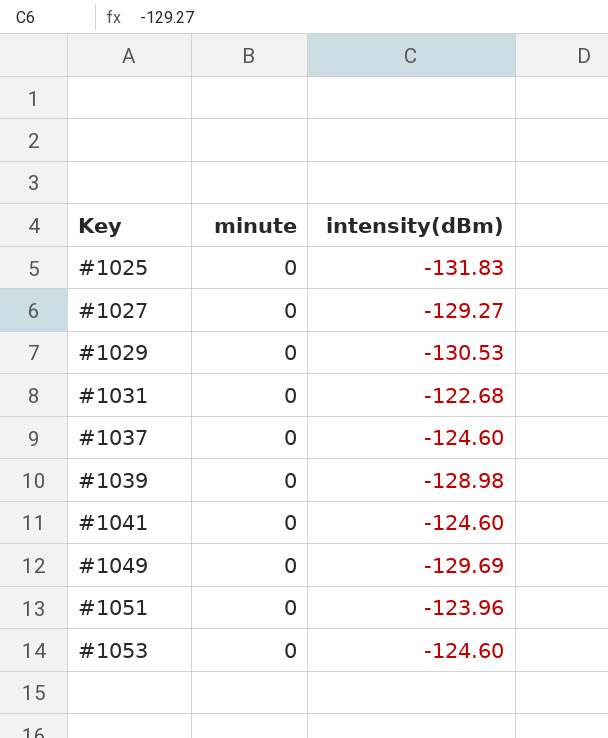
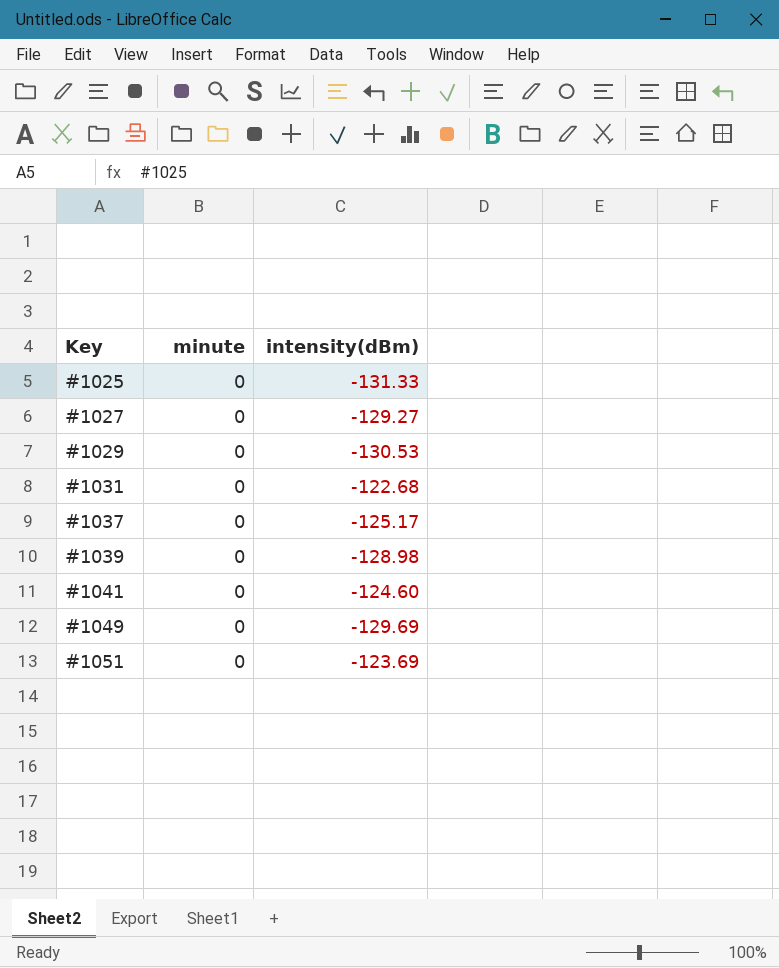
row #1053: 0 | -124.60 -> none
#1025 | intensity(dBm): -131.83 -> -131.33
#1037 | intensity(dBm): -124.60 -> -125.17
#1051 | intensity(dBm): -123.96 -> -123.69

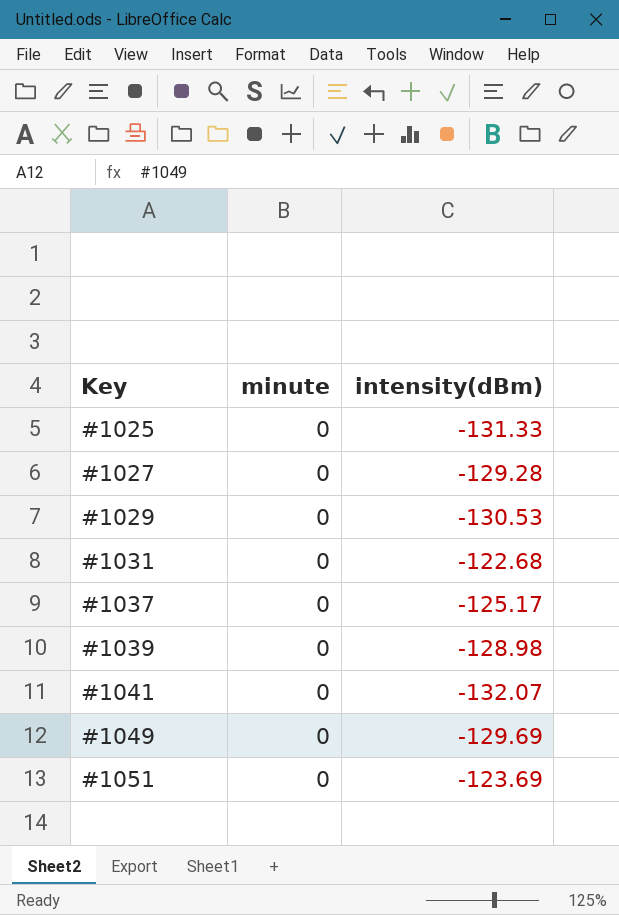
#1027 | intensity(dBm): -129.27 -> -129.28
#1041 | intensity(dBm): -124.60 -> -132.07

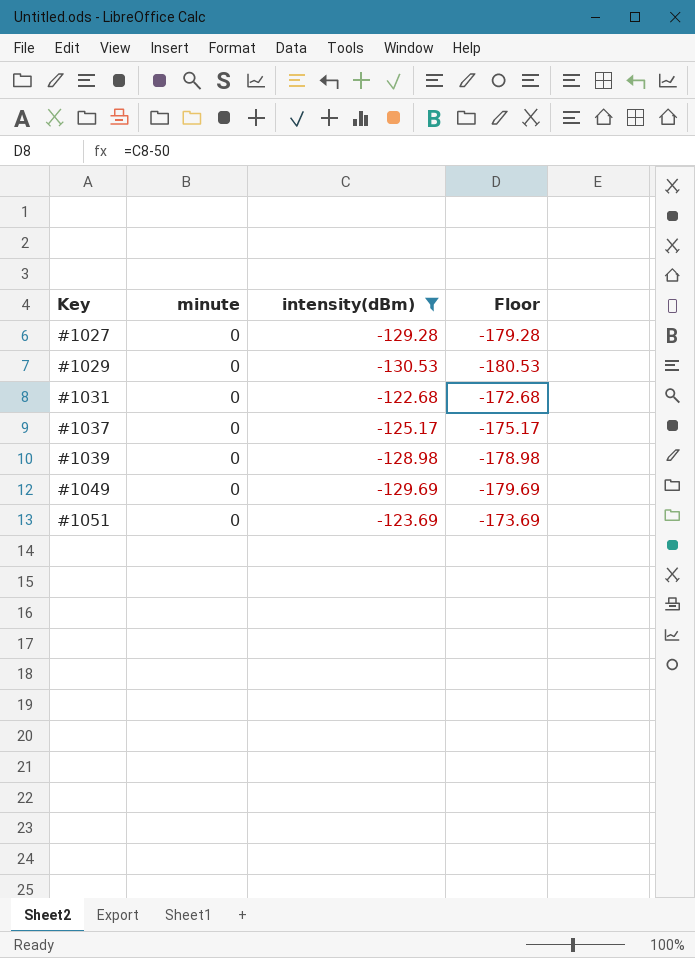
filter: none -> intensity(dBm) >= -130.53
column Floor | formula: none -> [intensity(dBm)] - 50

